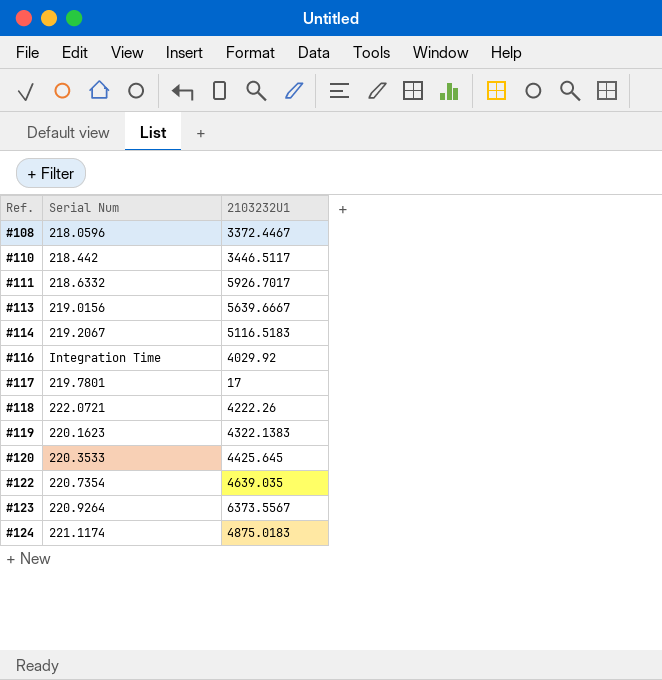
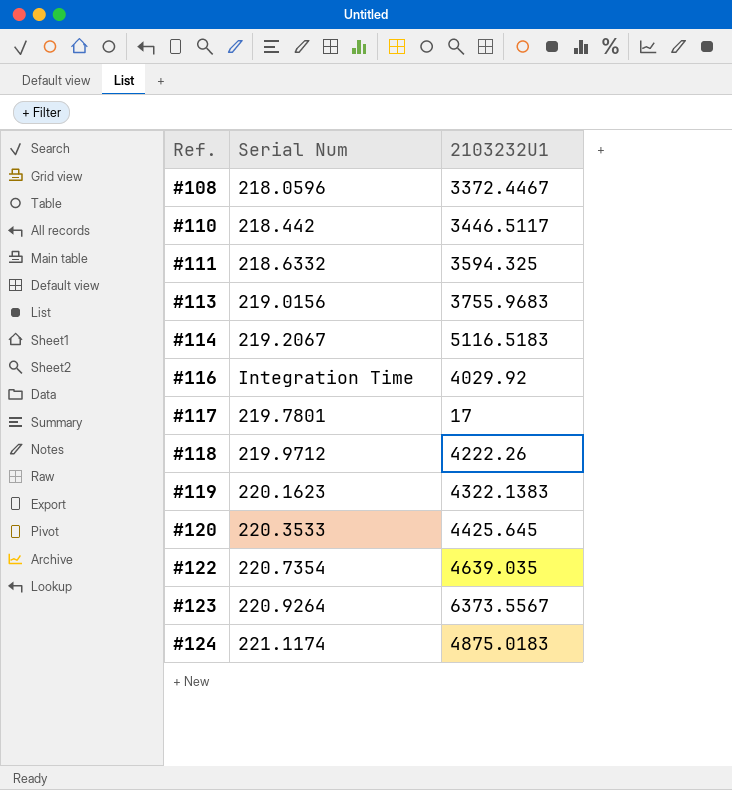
#111 | 2103232U1: 5926.7017 -> 3594.325
#113 | 2103232U1: 5639.6667 -> 3755.9683
#118 | Serial Num: 222.0721 -> 219.9712

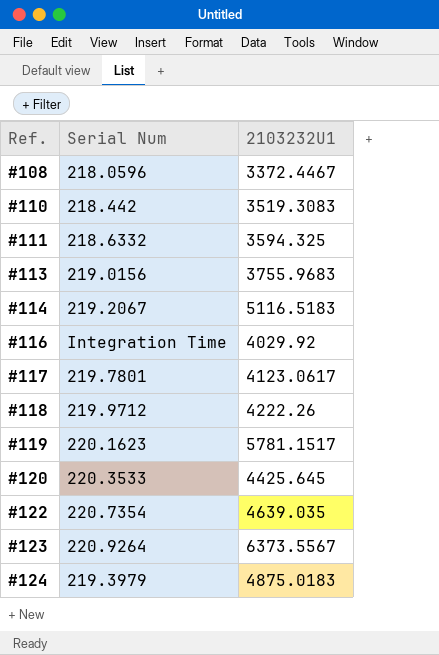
#110 | 2103232U1: 3446.5117 -> 3519.3083
#117 | 2103232U1: 17 -> 4123.0617
#119 | 2103232U1: 4322.1383 -> 5781.1517
#124 | Serial Num: 221.1174 -> 219.3979

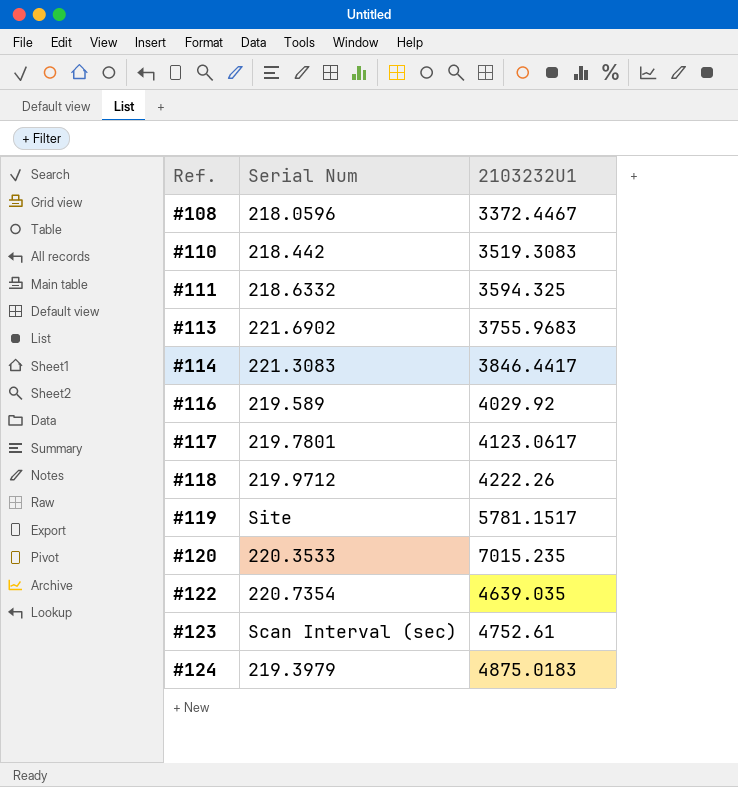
#113 | Serial Num: 219.0156 -> 221.6902
#114 | Serial Num: 219.2067 -> 221.3083
#114 | 2103232U1: 5116.5183 -> 3846.4417
#116 | Serial Num: Integration Time -> 219.589
#119 | Serial Num: 220.1623 -> Site
#120 | 2103232U1: 4425.645 -> 7015.235
#123 | Serial Num: 220.9264 -> Scan Interval (sec)
#123 | 2103232U1: 6373.5567 -> 4752.61

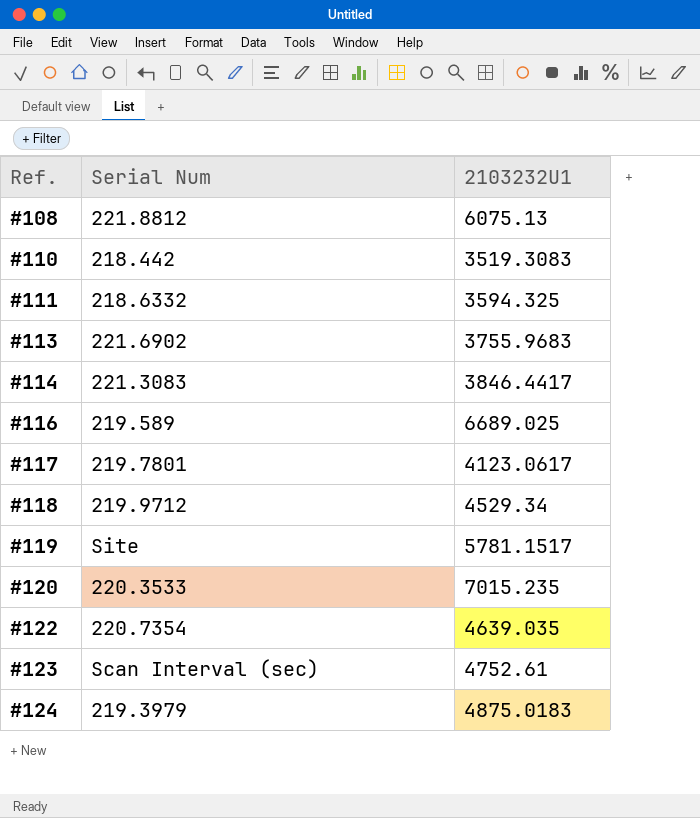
#108 | Serial Num: 218.0596 -> 221.8812
#108 | 2103232U1: 3372.4467 -> 6075.13
#116 | 2103232U1: 4029.92 -> 6689.025
#118 | 2103232U1: 4222.26 -> 4529.34

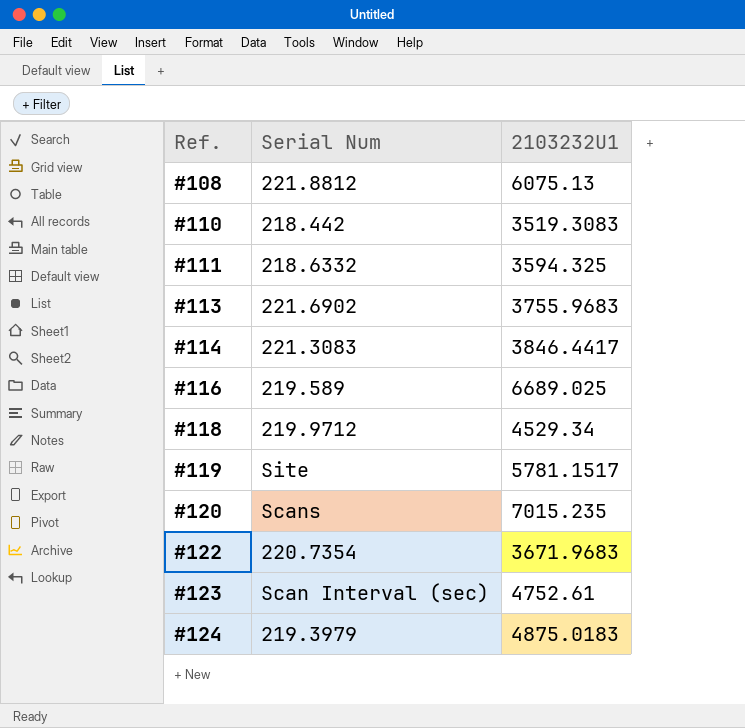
row #117: 219.7801 | 4123.0617 -> none
#120 | Serial Num: 220.3533 -> Scans
#122 | 2103232U1: 4639.035 -> 3671.9683

